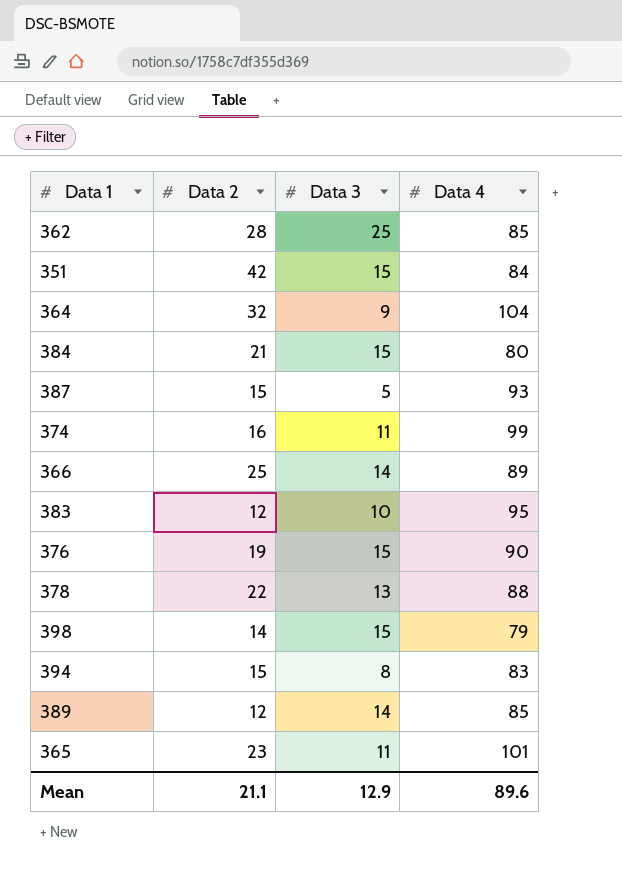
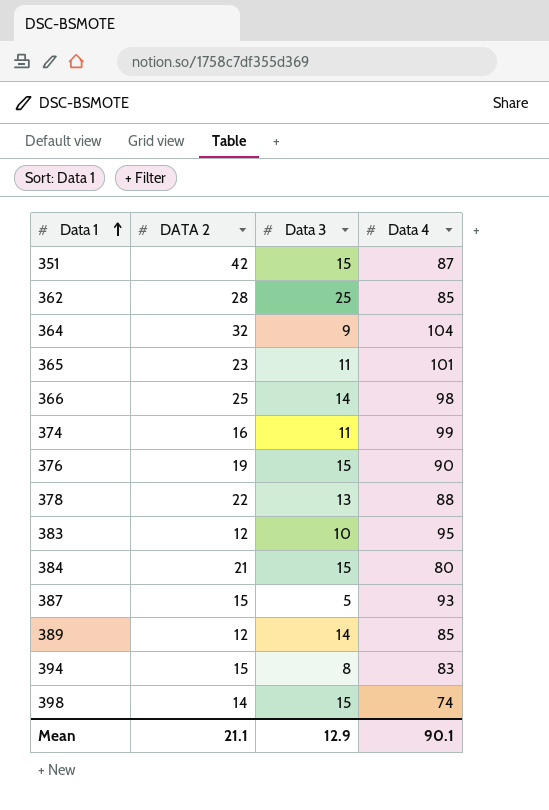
row order: none -> Data 1 ascending
column name: Data 2 -> DATA 2
351 | Data 4: 84 -> 87
366 | Data 4: 89 -> 98
398 | Data 4: 79 -> 74
Mean | Data 4: 89.6 -> 90.1

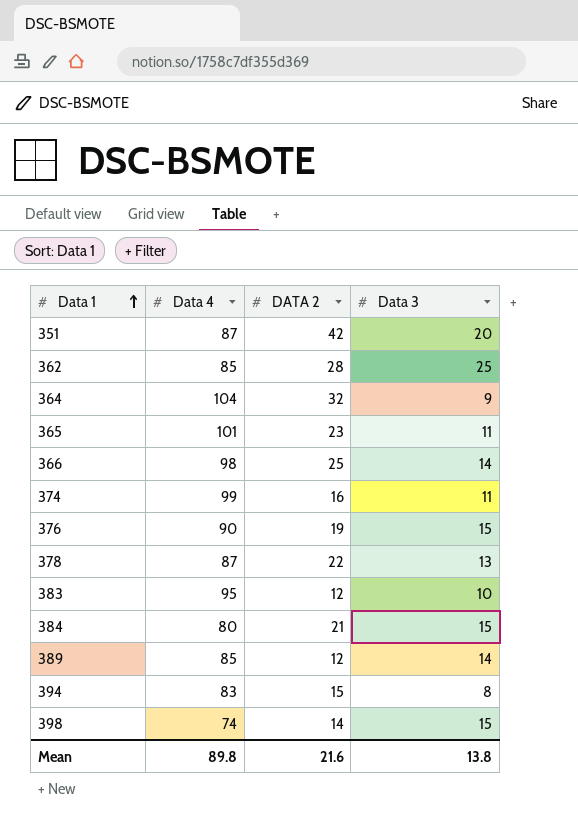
column Data 4 | position: 4 -> 2
row 387: 15 | 5 | 93 -> none
351 | Data 3: 15 -> 20
378 | Data 4: 88 -> 87
Mean | Data 4: 90.1 -> 89.8
Mean | DATA 2: 21.1 -> 21.6
Mean | Data 3: 12.9 -> 13.8

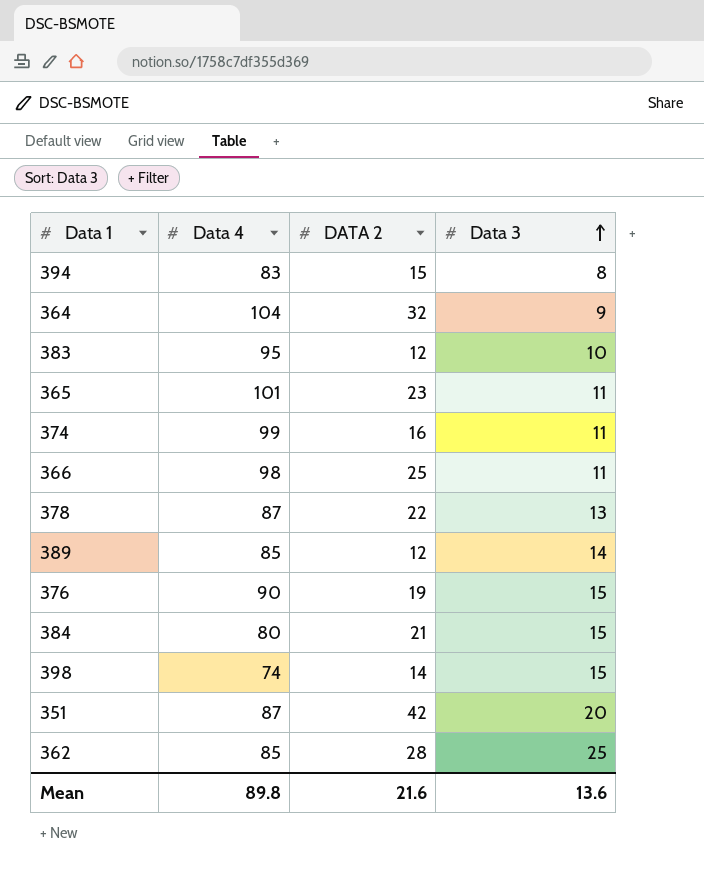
row order: Data 1 ascending -> Data 3 ascending
366 | Data 3: 14 -> 11
Mean | Data 3: 13.8 -> 13.6

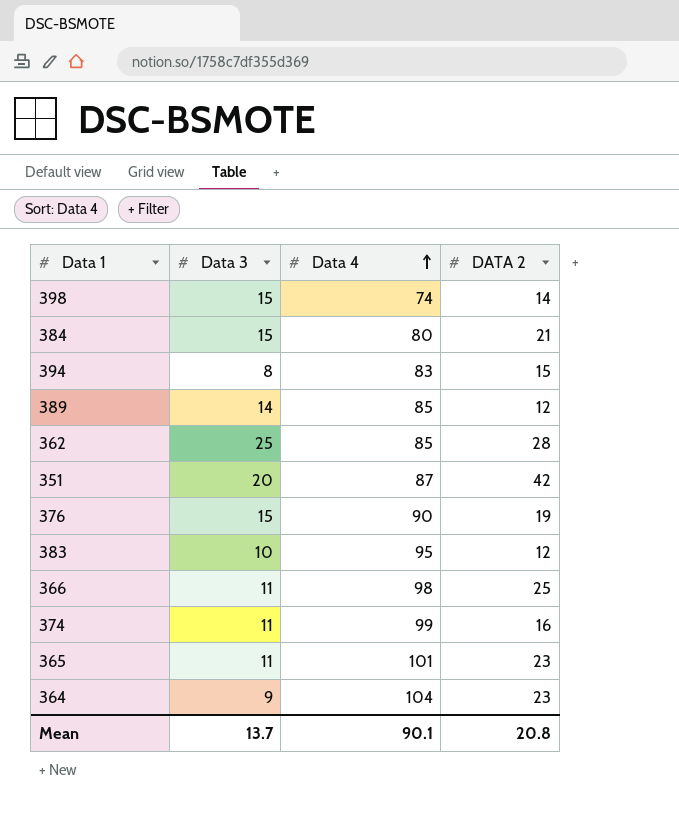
row order: Data 3 ascending -> Data 4 ascending
column Data 3 | position: 4 -> 2
row 378: 87 | 22 | 13 -> none
364 | DATA 2: 32 -> 23
Mean | Data 3: 13.6 -> 13.7
Mean | Data 4: 89.8 -> 90.1
Mean | DATA 2: 21.6 -> 20.8

